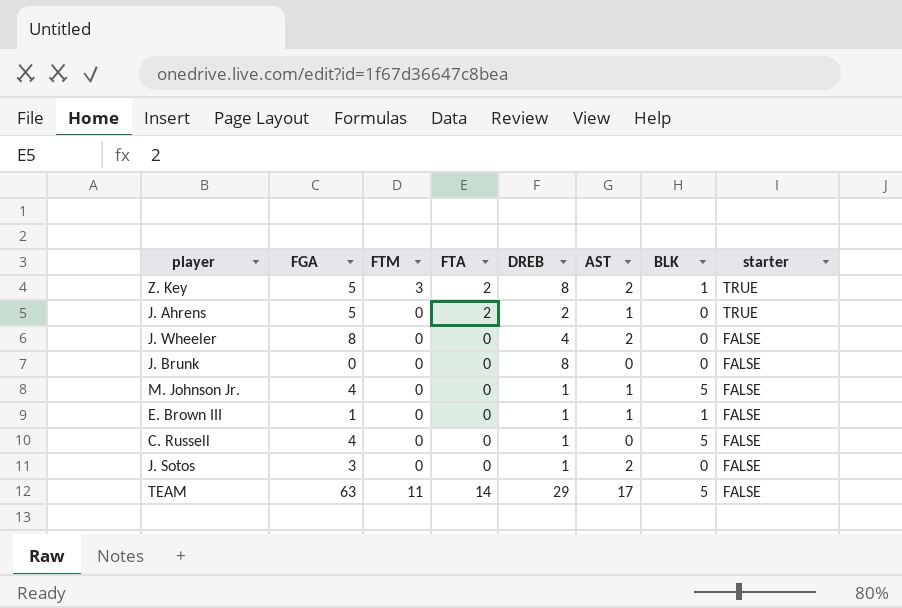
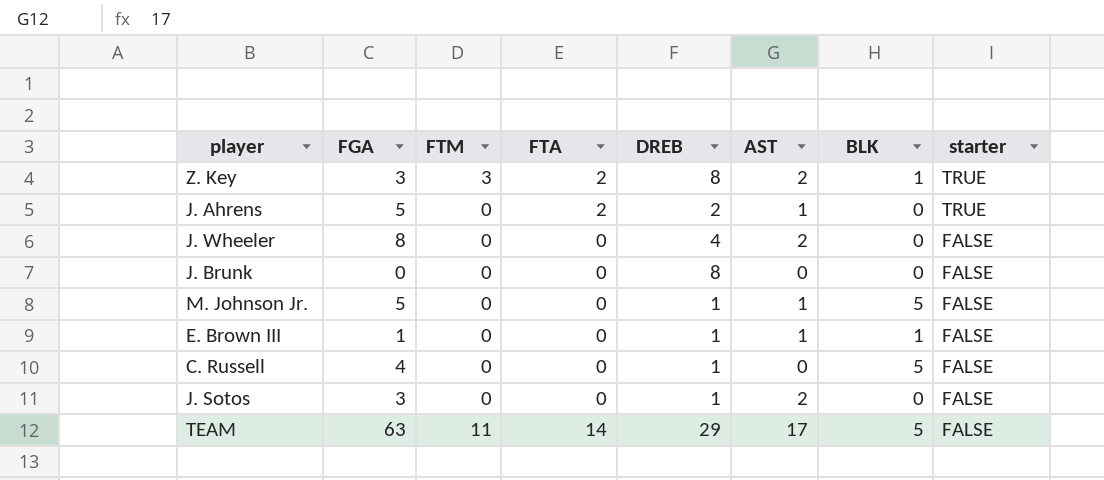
Z. Key | FGA: 5 -> 3
M. Johnson Jr. | FGA: 4 -> 5

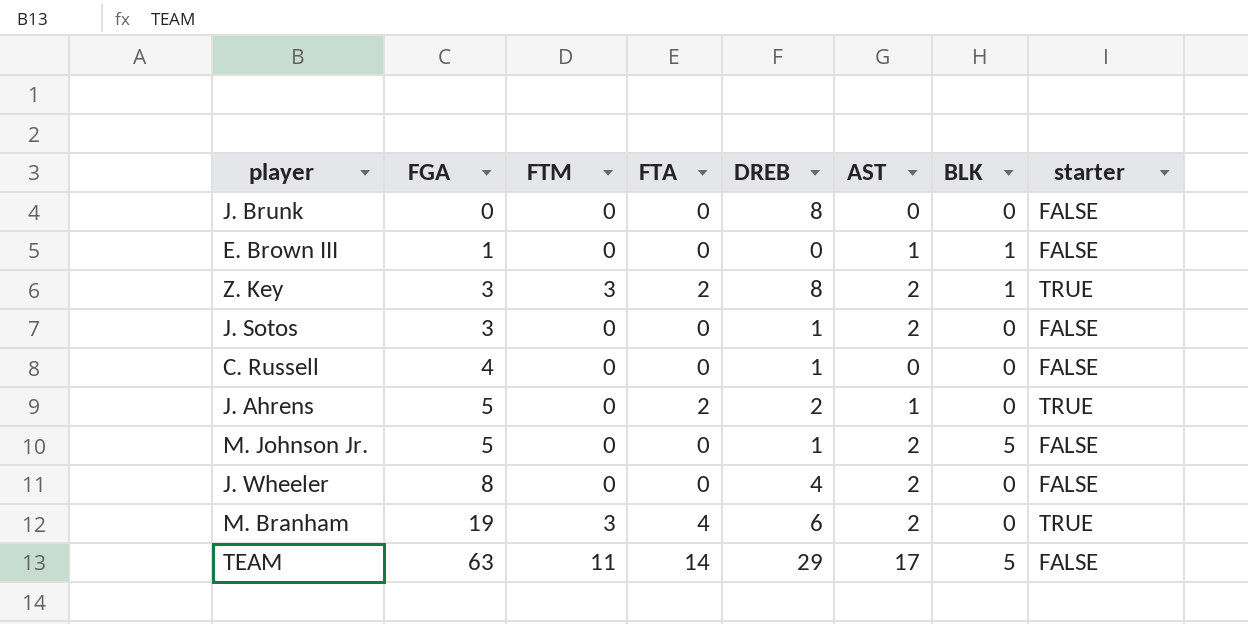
row order: starter descending -> FGA ascending
E. Brown III | DREB: 1 -> 0
C. Russell | BLK: 5 -> 0
M. Johnson Jr. | AST: 1 -> 2
row M. Branham: none -> 19 | 3 | 4 | 6 | 2 | 0 | TRUE

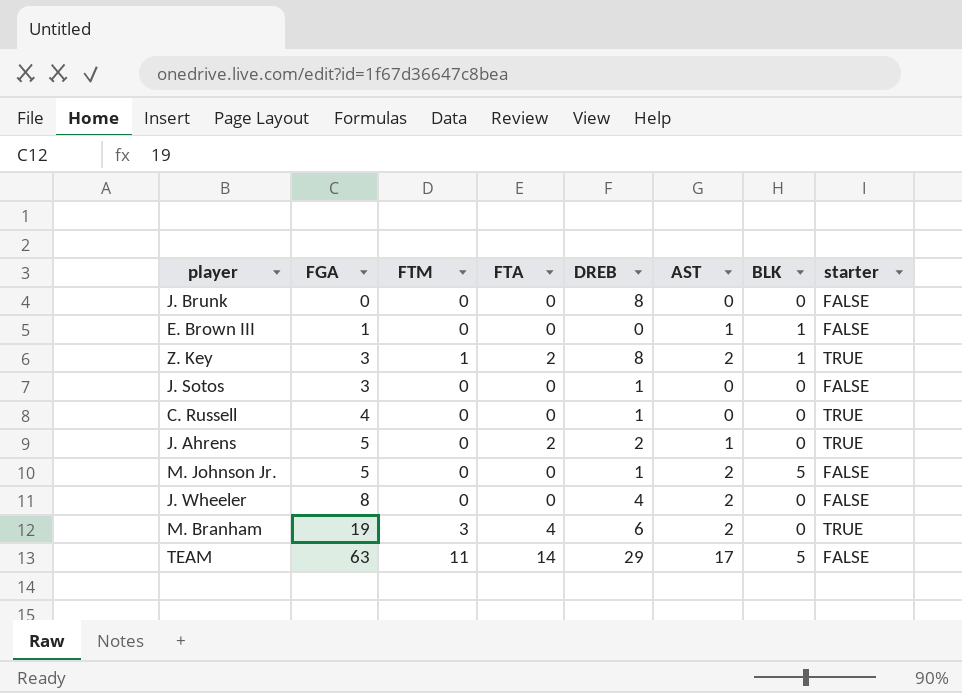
Z. Key | FTM: 3 -> 1
J. Sotos | AST: 2 -> 0
C. Russell | starter: FALSE -> TRUE

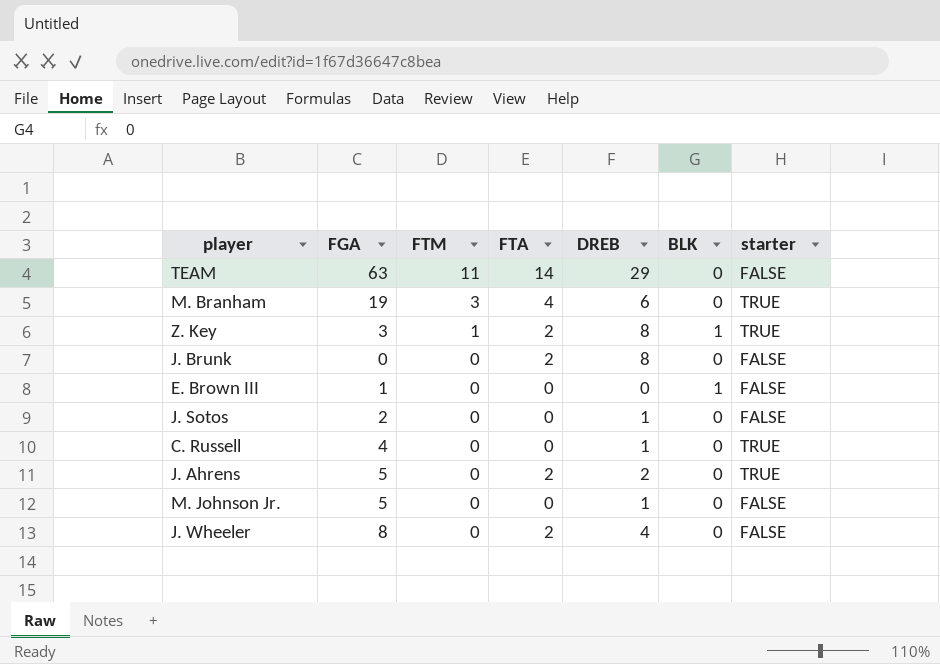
row order: FGA ascending -> FTM descending
column AST | position: 6 -> none
TEAM | BLK: 5 -> 0
J. Brunk | FTA: 0 -> 2
J. Sotos | FGA: 3 -> 2
M. Johnson Jr. | BLK: 5 -> 0
J. Wheeler | FTA: 0 -> 2

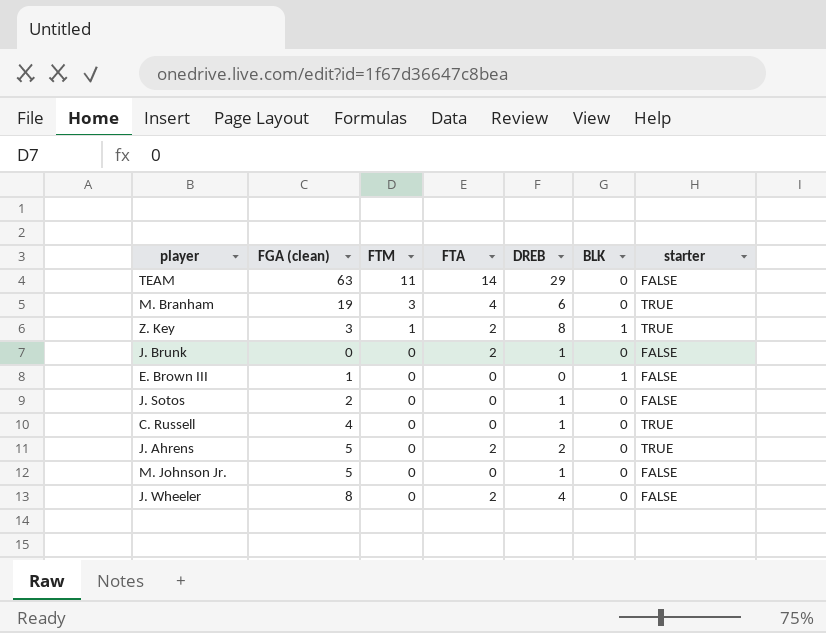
column name: FGA -> FGA (clean)
J. Brunk | DREB: 8 -> 1

